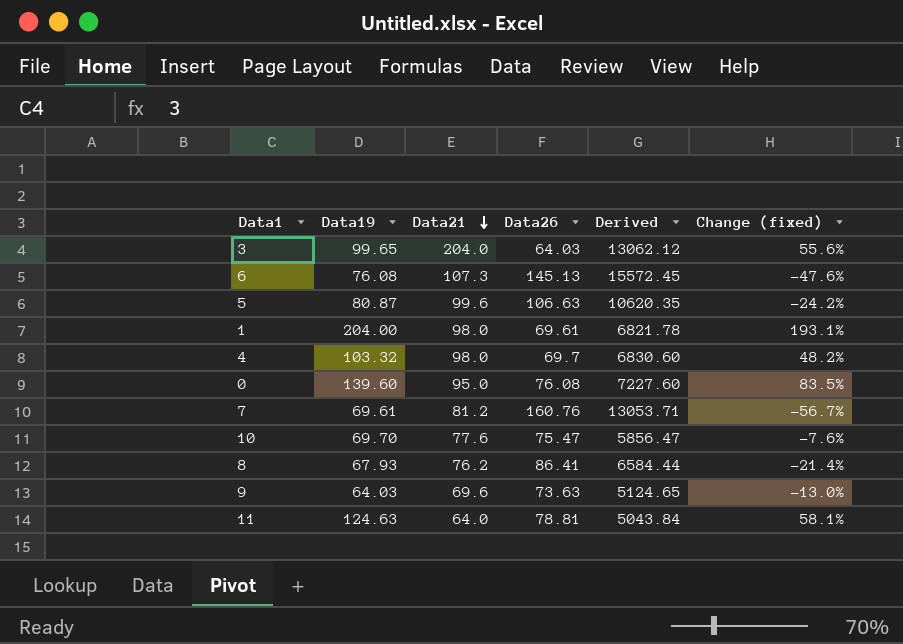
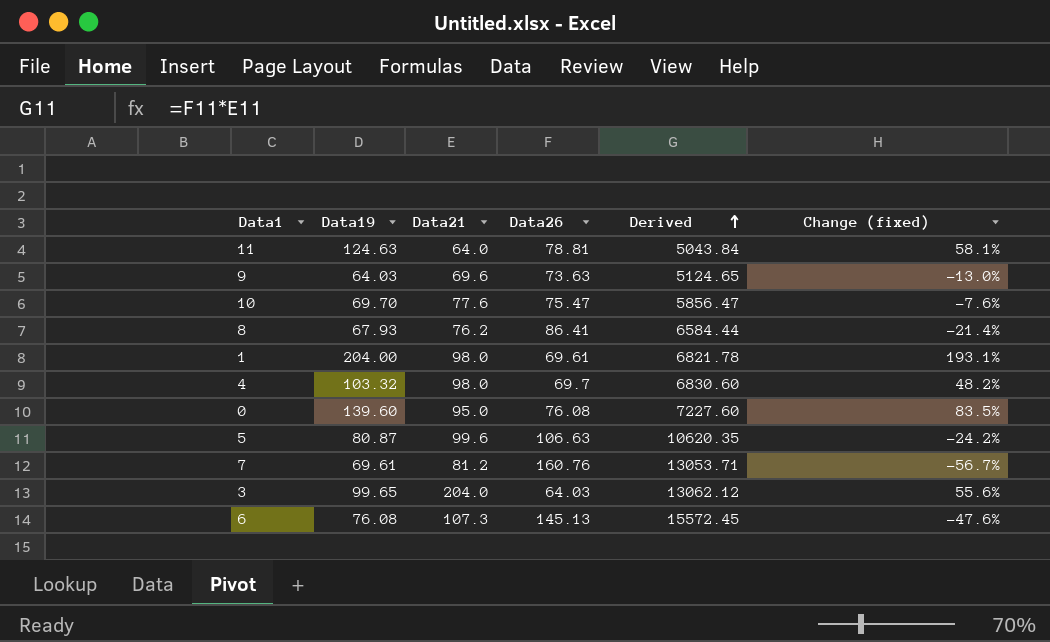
row order: Data21 descending -> Derived ascending

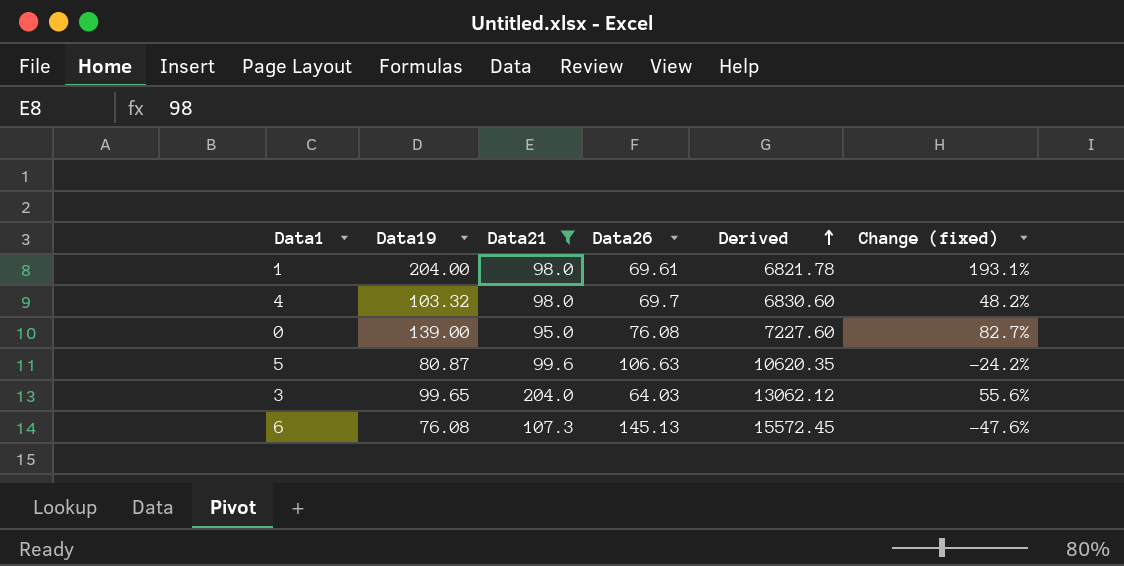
filter: none -> Data21 >= 95.0
0 | Data19: 139.60 -> 139.00
0 | Change (fixed): 83.5% -> 82.7%

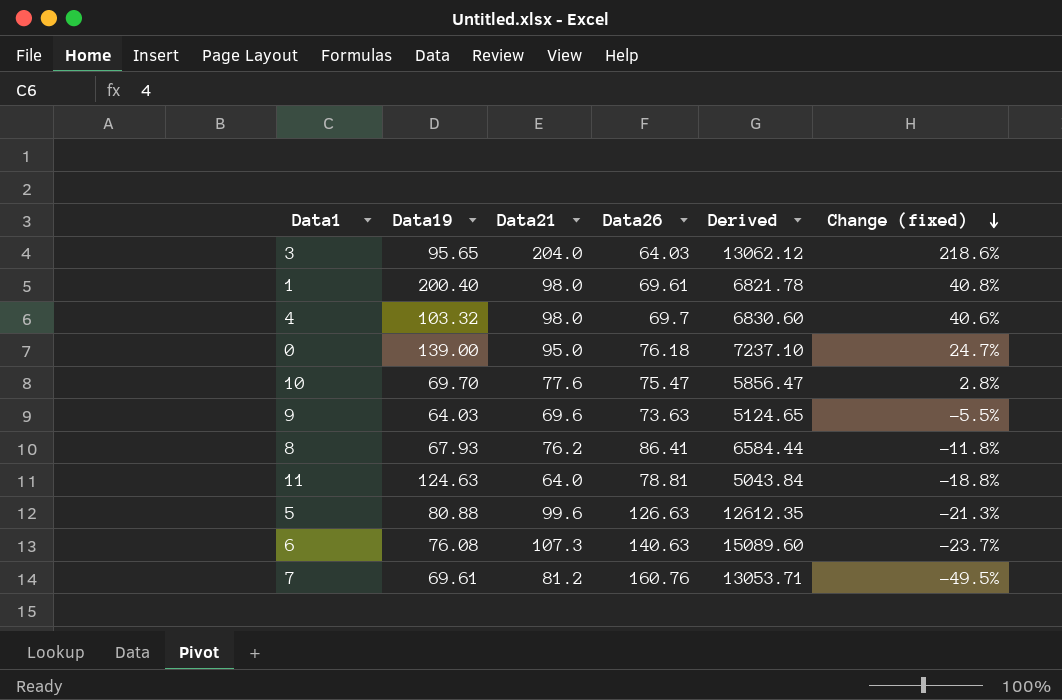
filter: Data21 >= 95.0 -> none
row order: Derived ascending -> Change (fixed) descending
column Change (fixed) | formula: ([Data19] - [Data26]) / [Data26] -> ([Data21] - [Data26]) / [Data26]
3 | Data19: 99.65 -> 95.65
1 | Data19: 204.00 -> 200.40
0 | Data26: 76.08 -> 76.18
0 | Derived: 7227.60 -> 7237.10
5 | Data19: 80.87 -> 80.88
5 | Data26: 106.63 -> 126.63
5 | Derived: 10620.35 -> 12612.35
6 | Data26: 145.13 -> 140.63
6 | Derived: 15572.45 -> 15089.60

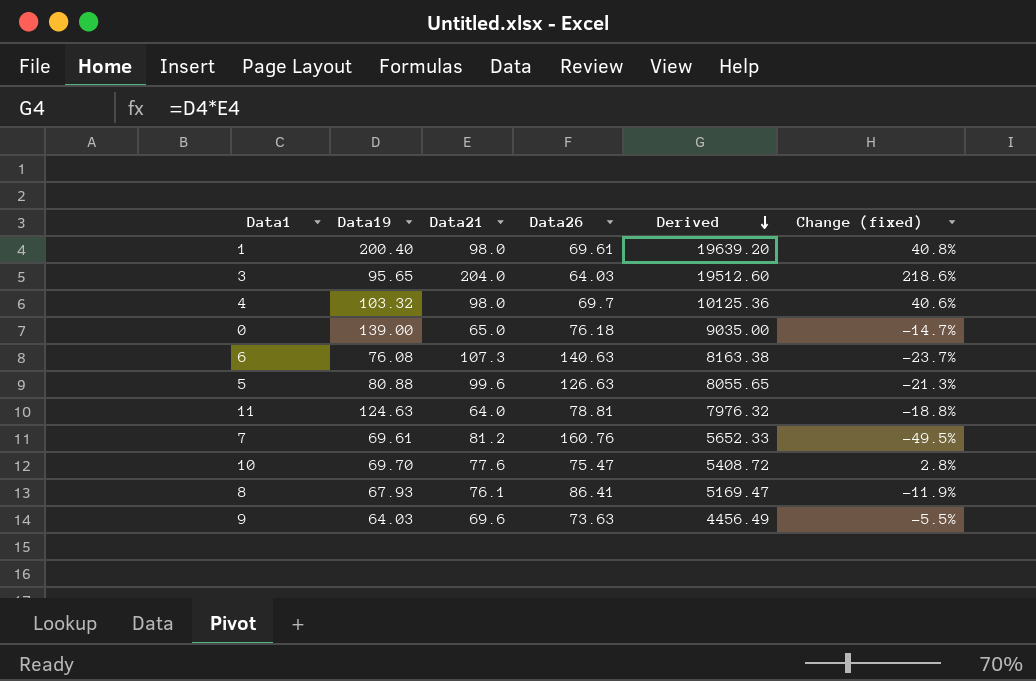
row order: Change (fixed) descending -> Derived descending
column Derived | formula: [Data21] * [Data26] -> [Data19] * [Data21]
0 | Data21: 95.0 -> 65.0
0 | Change (fixed): 24.7% -> -14.7%
8 | Data21: 76.2 -> 76.1
8 | Change (fixed): -11.8% -> -11.9%

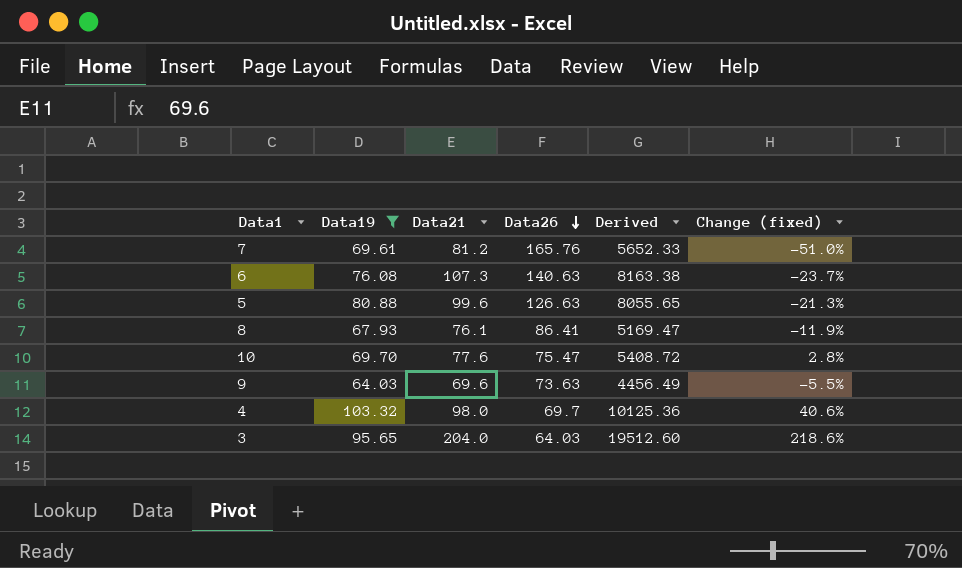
filter: none -> Data19 <= 103.32
row order: Derived descending -> Data26 descending
7 | Data26: 160.76 -> 165.76
7 | Change (fixed): -49.5% -> -51.0%

